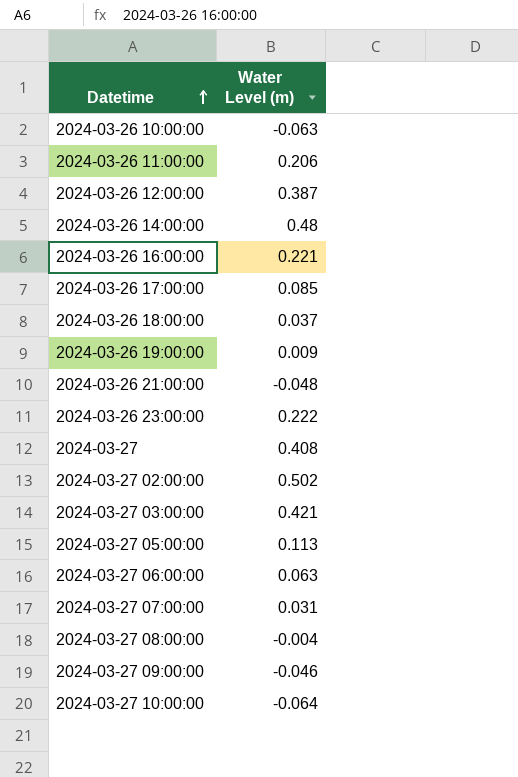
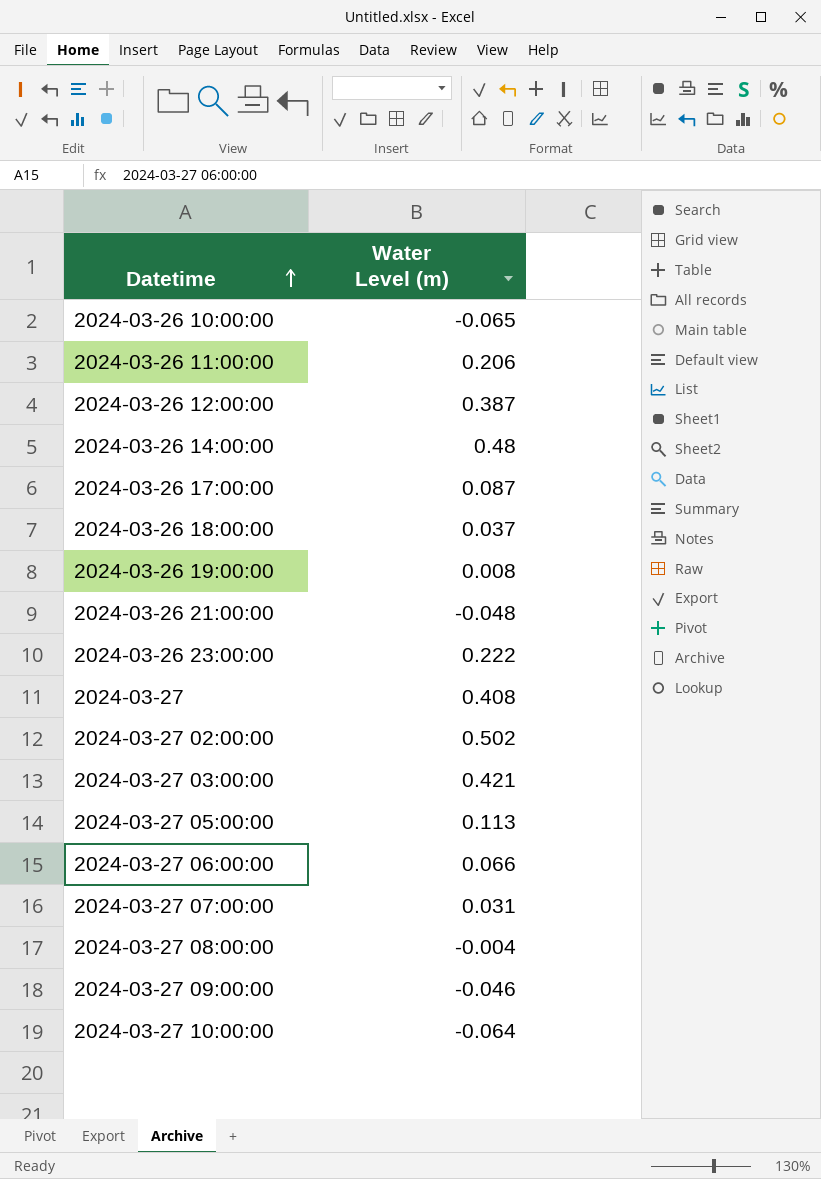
row 2024-03-26 16:00:00: 0.221 -> none
2024-03-26 10:00:00 | Water Level (m): -0.063 -> -0.065
2024-03-26 17:00:00 | Water Level (m): 0.085 -> 0.087
2024-03-26 19:00:00 | Water Level (m): 0.009 -> 0.008
2024-03-27 06:00:00 | Water Level (m): 0.063 -> 0.066

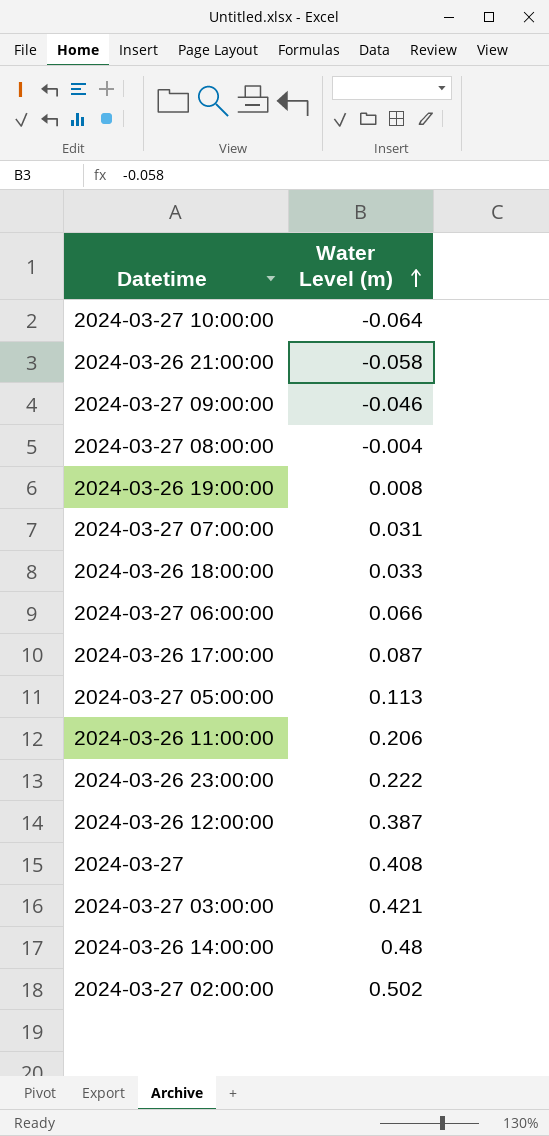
row order: Datetime ascending -> Water Level (m) ascending
row 2024-03-26 10:00:00: -0.065 -> none
2024-03-26 21:00:00 | Water Level (m): -0.048 -> -0.058
2024-03-26 18:00:00 | Water Level (m): 0.037 -> 0.033

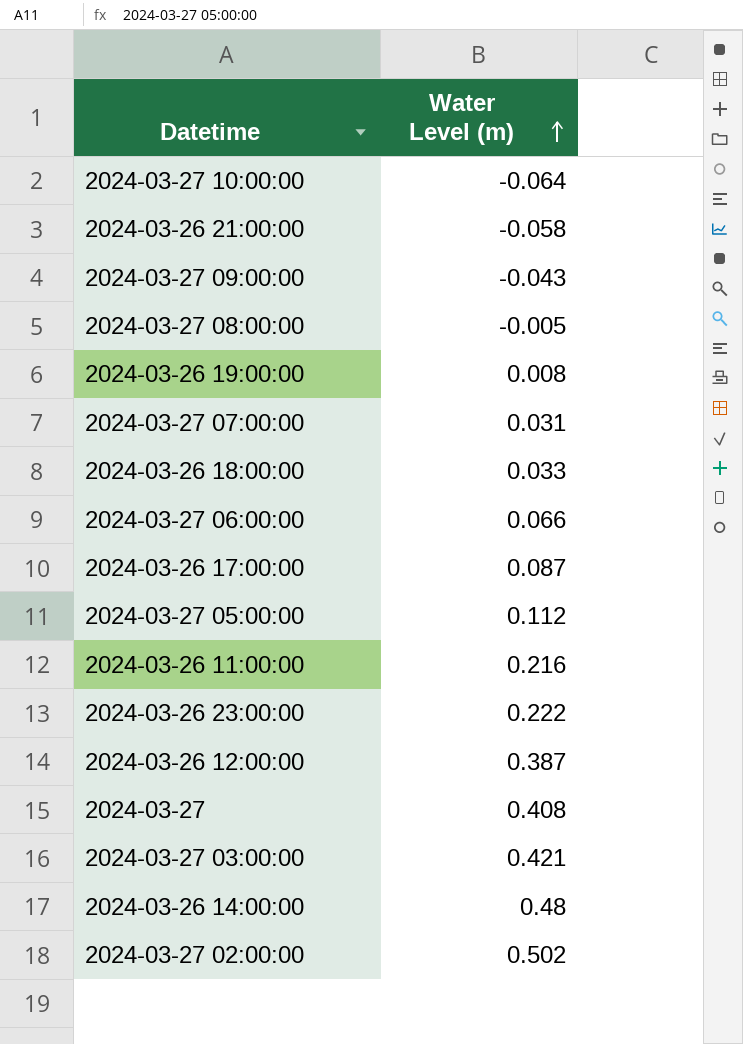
2024-03-27 09:00:00 | Water Level (m): -0.046 -> -0.043
2024-03-27 08:00:00 | Water Level (m): -0.004 -> -0.005
2024-03-27 05:00:00 | Water Level (m): 0.113 -> 0.112
2024-03-26 11:00:00 | Water Level (m): 0.206 -> 0.216

